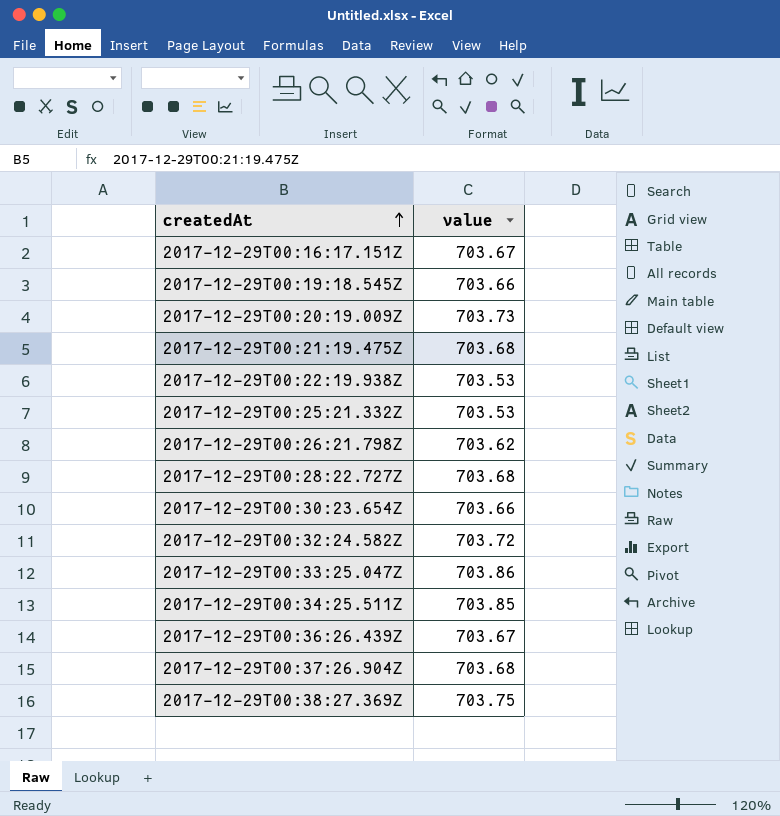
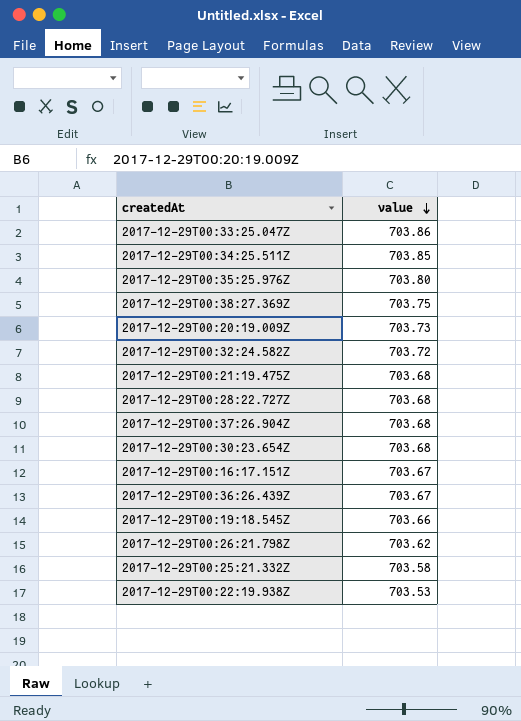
row order: createdAt ascending -> value descending
row 2017-12-29T00:35:25.976Z: none -> 703.80
2017-12-29T00:30:23.654Z | value: 703.66 -> 703.68
2017-12-29T00:25:21.332Z | value: 703.53 -> 703.58

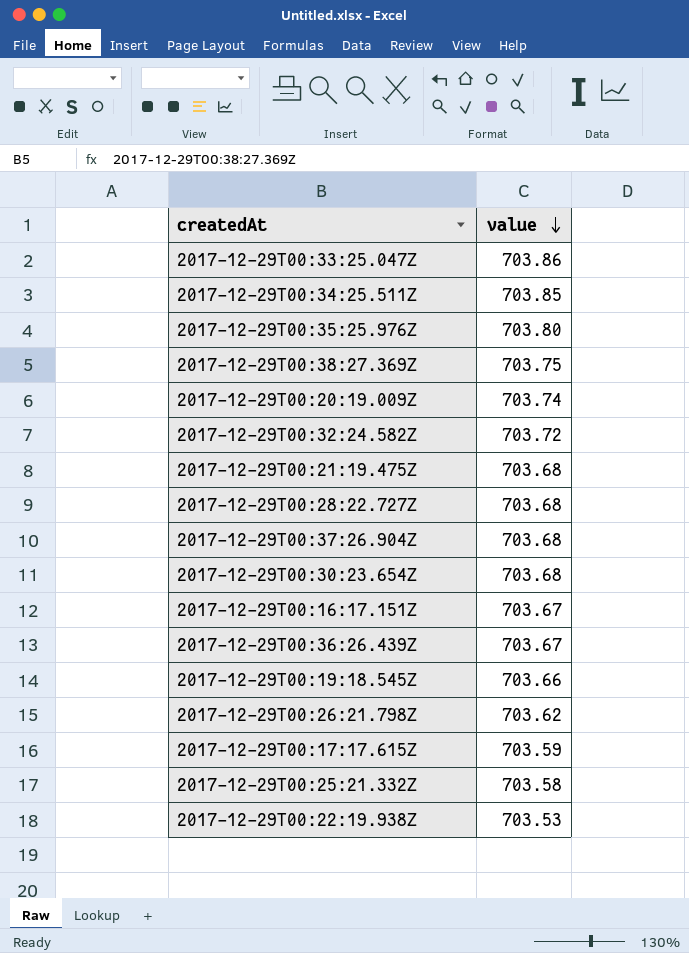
2017-12-29T00:20:19.009Z | value: 703.73 -> 703.74
row 2017-12-29T00:17:17.615Z: none -> 703.59

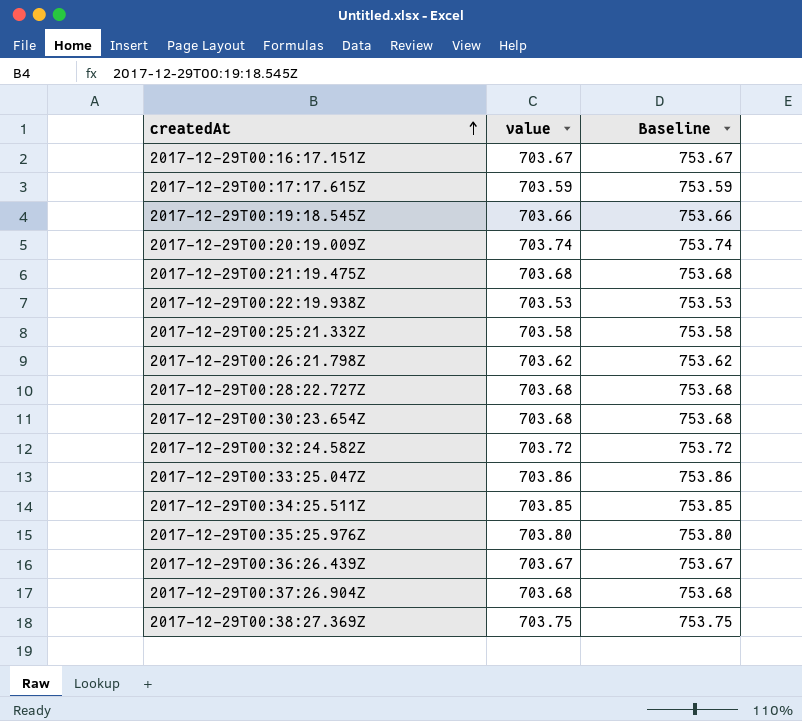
row order: value descending -> createdAt ascending
column Baseline | formula: none -> [value] + 50

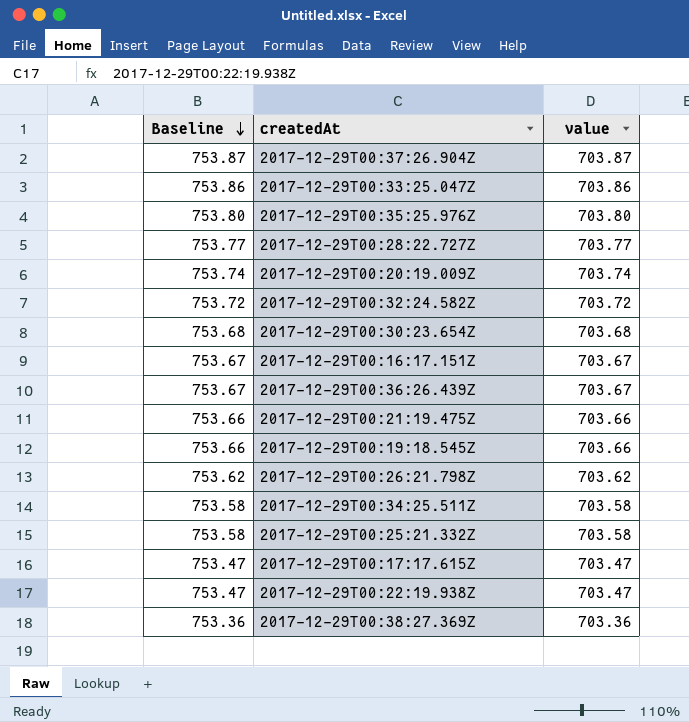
row order: createdAt ascending -> Baseline descending
column Baseline | position: 3 -> 1
2017-12-29T00:37:26.904Z | Baseline: 753.68 -> 753.87
2017-12-29T00:37:26.904Z | value: 703.68 -> 703.87
2017-12-29T00:28:22.727Z | Baseline: 753.68 -> 753.77
2017-12-29T00:28:22.727Z | value: 703.68 -> 703.77
2017-12-29T00:21:19.475Z | Baseline: 753.68 -> 753.66
2017-12-29T00:21:19.475Z | value: 703.68 -> 703.66
2017-12-29T00:34:25.511Z | Baseline: 753.85 -> 753.58
2017-12-29T00:34:25.511Z | value: 703.85 -> 703.58
2017-12-29T00:17:17.615Z | Baseline: 753.59 -> 753.47
2017-12-29T00:17:17.615Z | value: 703.59 -> 703.47
2017-12-29T00:22:19.938Z | Baseline: 753.53 -> 753.47
2017-12-29T00:22:19.938Z | value: 703.53 -> 703.47
2017-12-29T00:38:27.369Z | Baseline: 753.75 -> 753.36
2017-12-29T00:38:27.369Z | value: 703.75 -> 703.36

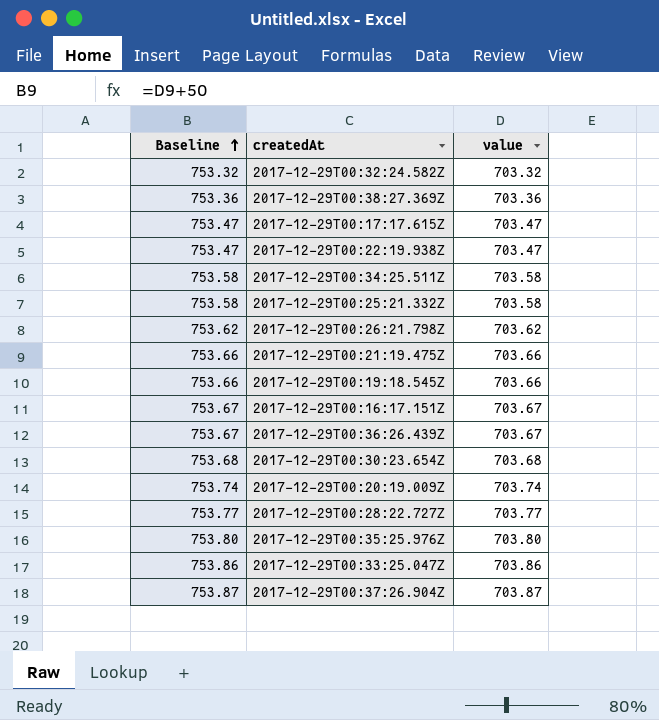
row order: Baseline descending -> Baseline ascending
2017-12-29T00:32:24.582Z | Baseline: 753.72 -> 753.32
2017-12-29T00:32:24.582Z | value: 703.72 -> 703.32

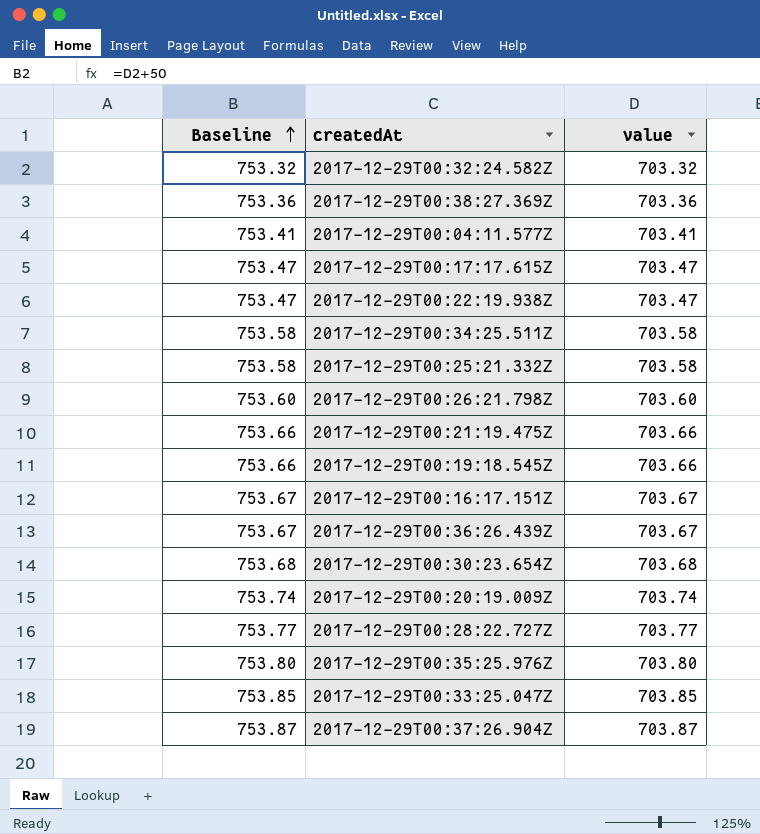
row 2017-12-29T00:04:11.577Z: none -> 753.41 | 703.41
2017-12-29T00:26:21.798Z | Baseline: 753.62 -> 753.60
2017-12-29T00:26:21.798Z | value: 703.62 -> 703.60
2017-12-29T00:33:25.047Z | Baseline: 753.86 -> 753.85
2017-12-29T00:33:25.047Z | value: 703.86 -> 703.85

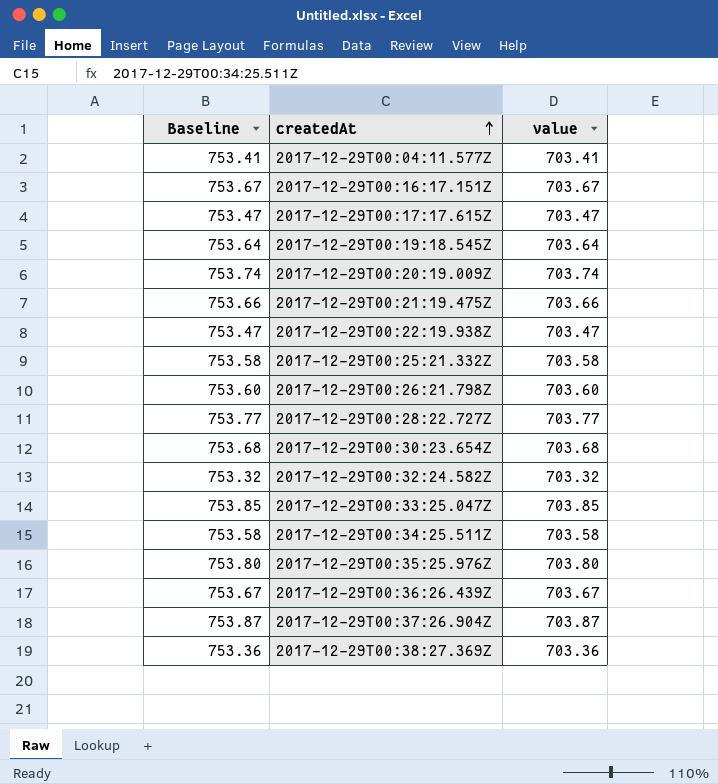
row order: Baseline ascending -> createdAt ascending
2017-12-29T00:19:18.545Z | Baseline: 753.66 -> 753.64
2017-12-29T00:19:18.545Z | value: 703.66 -> 703.64

